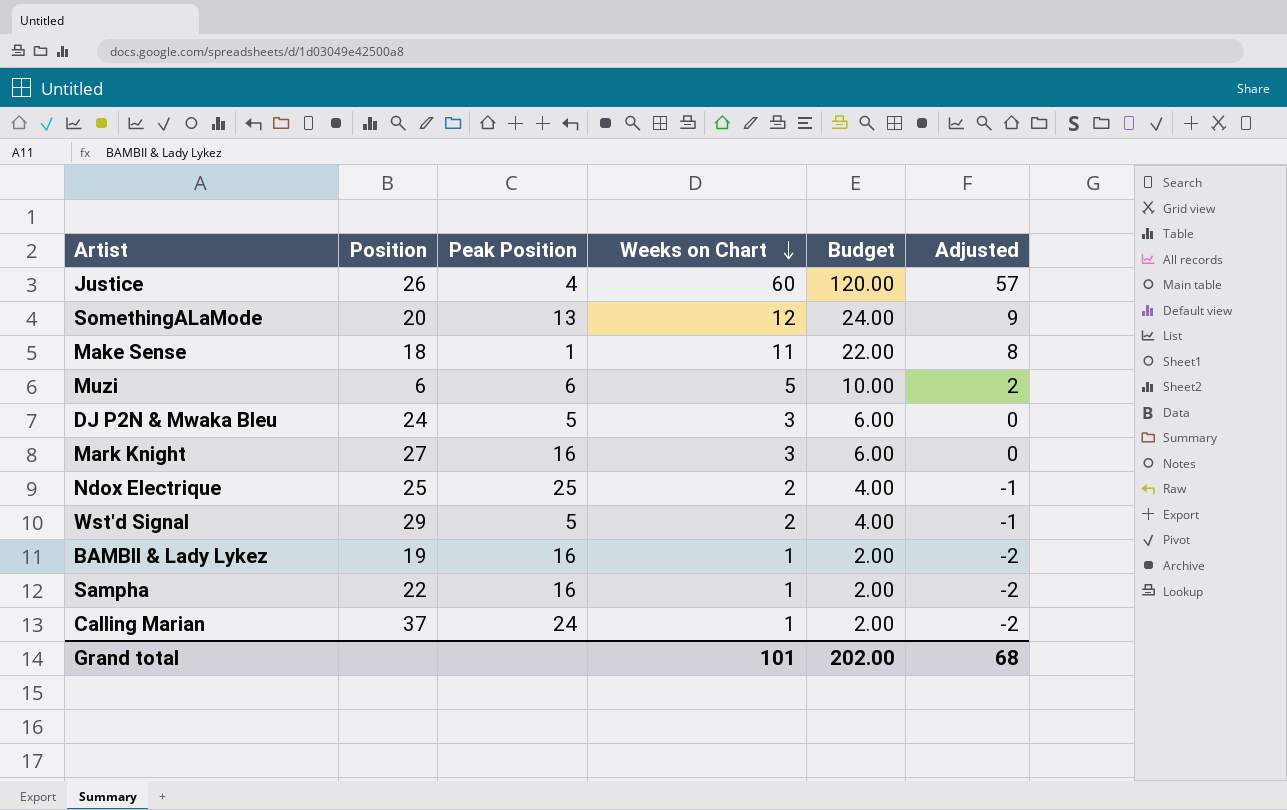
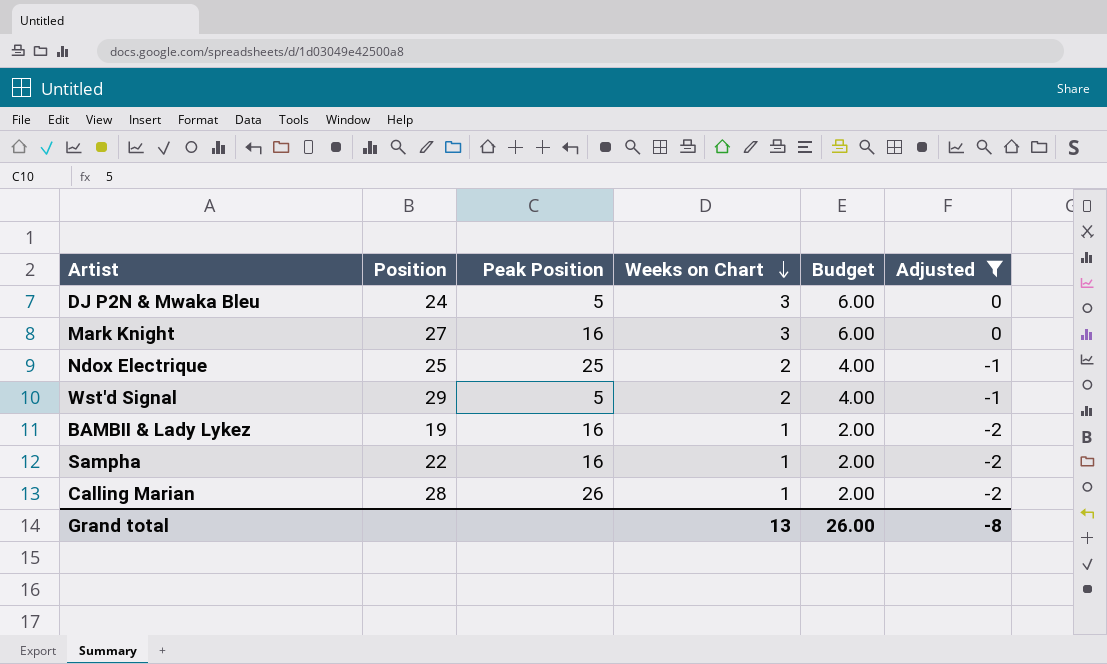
filter: none -> Adjusted <= 0
Calling Marian | Position: 37 -> 28
Calling Marian | Peak Position: 24 -> 26
Grand total | Weeks on Chart: 101 -> 13
Grand total | Budget: 202.00 -> 26.00
Grand total | Adjusted: 68 -> -8

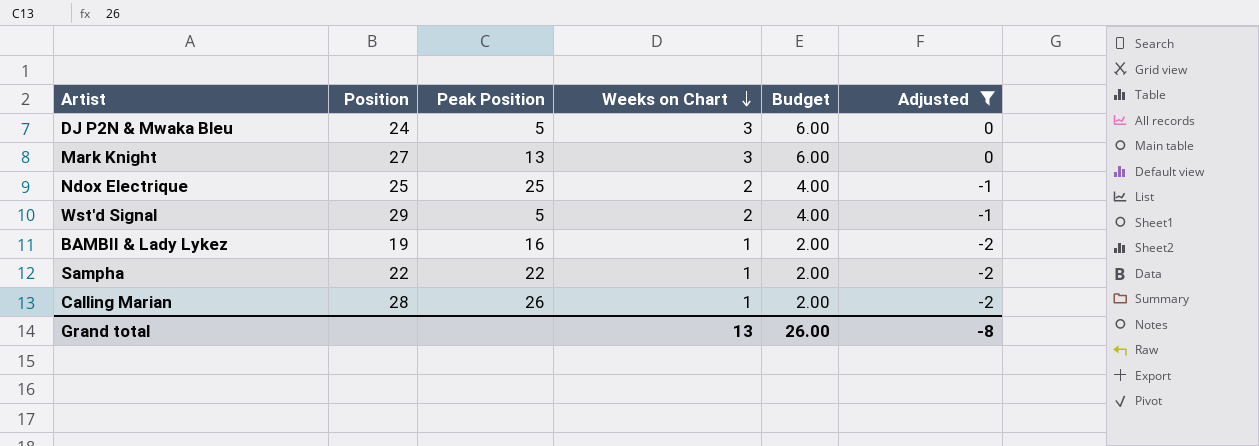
Mark Knight | Peak Position: 16 -> 13
Sampha | Peak Position: 16 -> 22

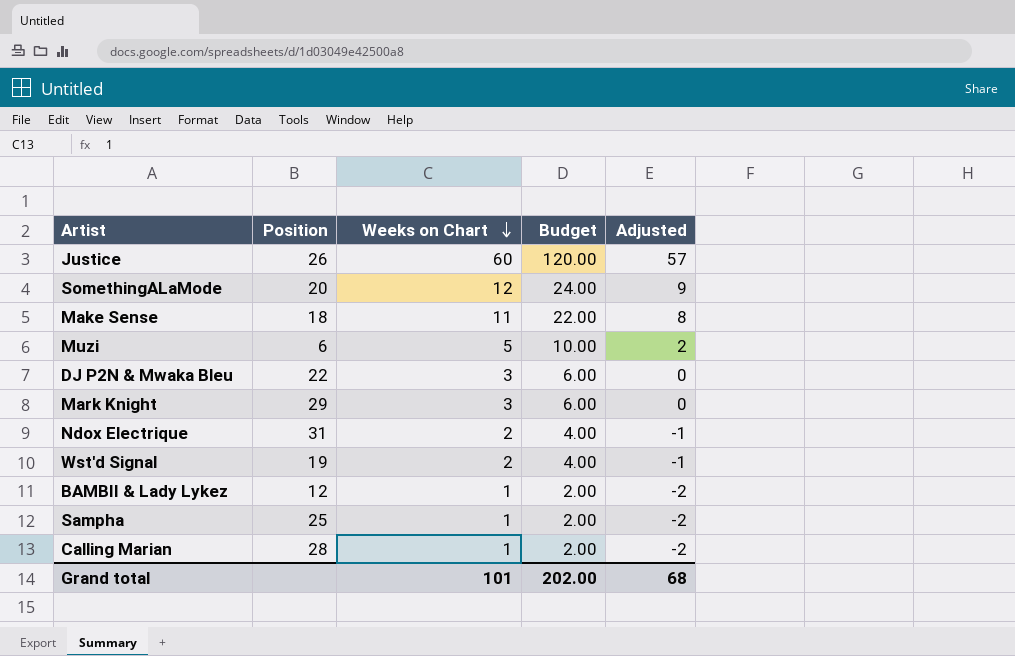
filter: Adjusted <= 0 -> none
column Peak Position | position: 3 -> none
DJ P2N & Mwaka Bleu | Position: 24 -> 22
Mark Knight | Position: 27 -> 29
Ndox Electrique | Position: 25 -> 31
Wst'd Signal | Position: 29 -> 19
BAMBII & Lady Lykez | Position: 19 -> 12
Sampha | Position: 22 -> 25
Grand total | Weeks on Chart: 13 -> 101
Grand total | Budget: 26.00 -> 202.00
Grand total | Adjusted: -8 -> 68

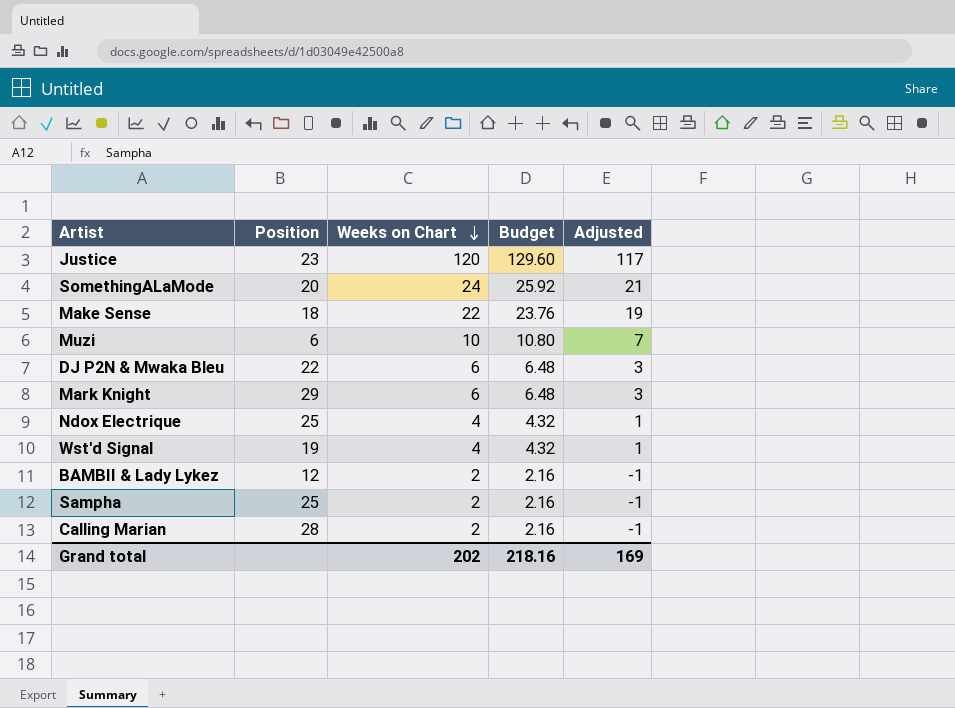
column Budget | formula: [Weeks on Chart] * 2 -> [Weeks on Chart] * 1.08
Justice | Position: 26 -> 23
Justice | Weeks on Chart: 60 -> 120
Justice | Adjusted: 57 -> 117
SomethingALaMode | Weeks on Chart: 12 -> 24
SomethingALaMode | Adjusted: 9 -> 21
Make Sense | Weeks on Chart: 11 -> 22
Make Sense | Adjusted: 8 -> 19
Muzi | Weeks on Chart: 5 -> 10
Muzi | Adjusted: 2 -> 7
DJ P2N & Mwaka Bleu | Weeks on Chart: 3 -> 6
DJ P2N & Mwaka Bleu | Adjusted: 0 -> 3
Mark Knight | Weeks on Chart: 3 -> 6
Mark Knight | Adjusted: 0 -> 3
Ndox Electrique | Position: 31 -> 25
Ndox Electrique | Weeks on Chart: 2 -> 4
Ndox Electrique | Adjusted: -1 -> 1
Wst'd Signal | Weeks on Chart: 2 -> 4
Wst'd Signal | Adjusted: -1 -> 1
BAMBII & Lady Lykez | Weeks on Chart: 1 -> 2
BAMBII & Lady Lykez | Adjusted: -2 -> -1
Sampha | Weeks on Chart: 1 -> 2
Sampha | Adjusted: -2 -> -1
Calling Marian | Weeks on Chart: 1 -> 2
Calling Marian | Adjusted: -2 -> -1
Grand total | Weeks on Chart: 101 -> 202
Grand total | Budget: 202.00 -> 218.16
Grand total | Adjusted: 68 -> 169

